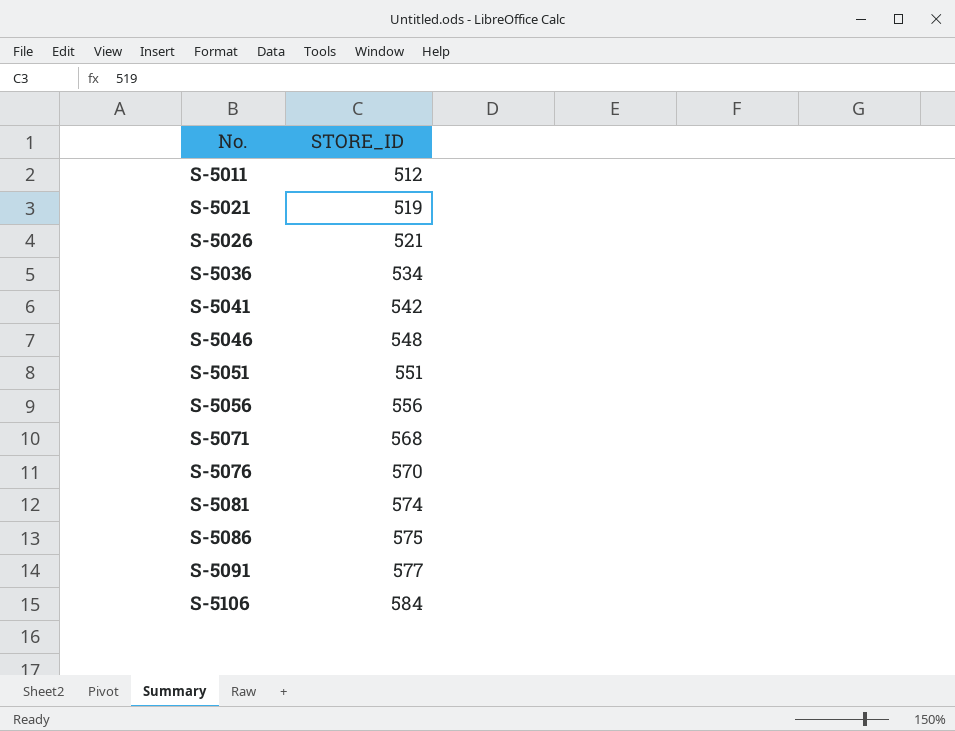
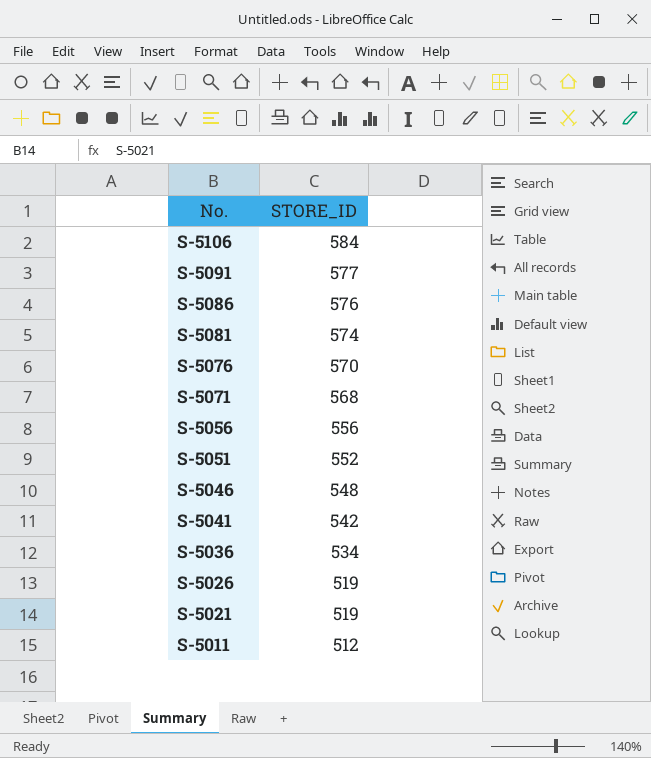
row order: No. ascending -> No. descending
S-5086 | STORE_ID: 575 -> 576
S-5051 | STORE_ID: 551 -> 552
S-5026 | STORE_ID: 521 -> 519

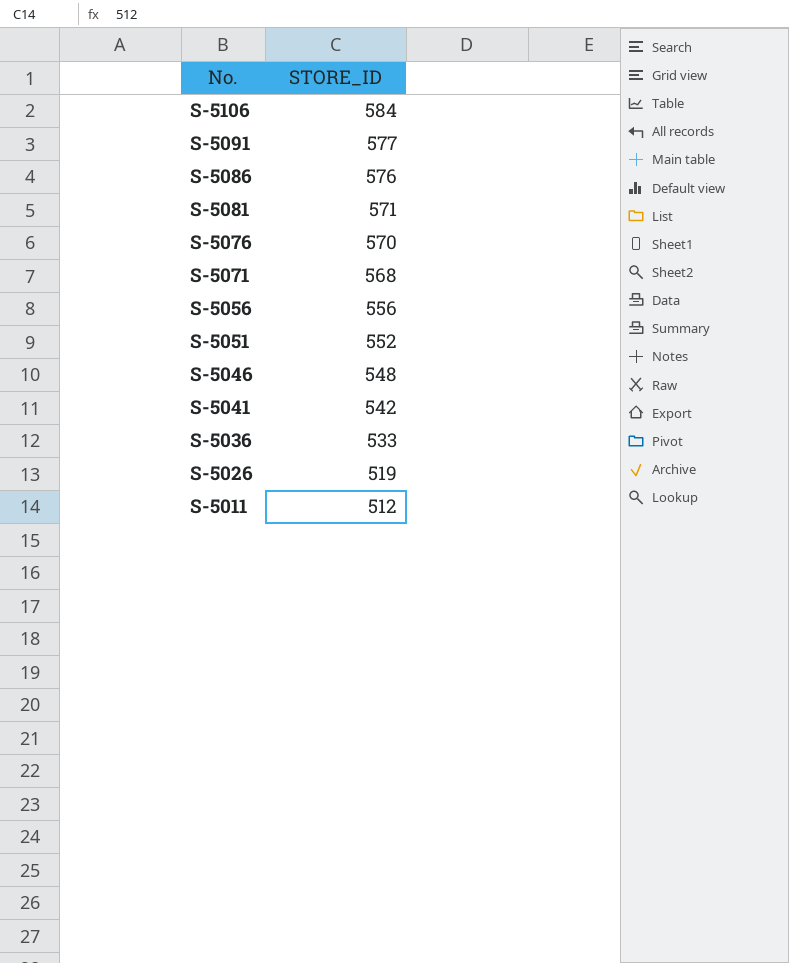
row S-5021: 519 -> none
S-5081 | STORE_ID: 574 -> 571
S-5036 | STORE_ID: 534 -> 533

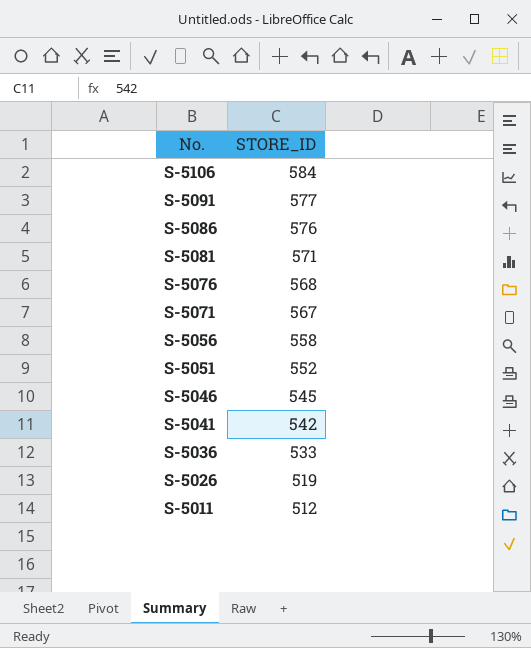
S-5076 | STORE_ID: 570 -> 568
S-5071 | STORE_ID: 568 -> 567
S-5056 | STORE_ID: 556 -> 558
S-5046 | STORE_ID: 548 -> 545

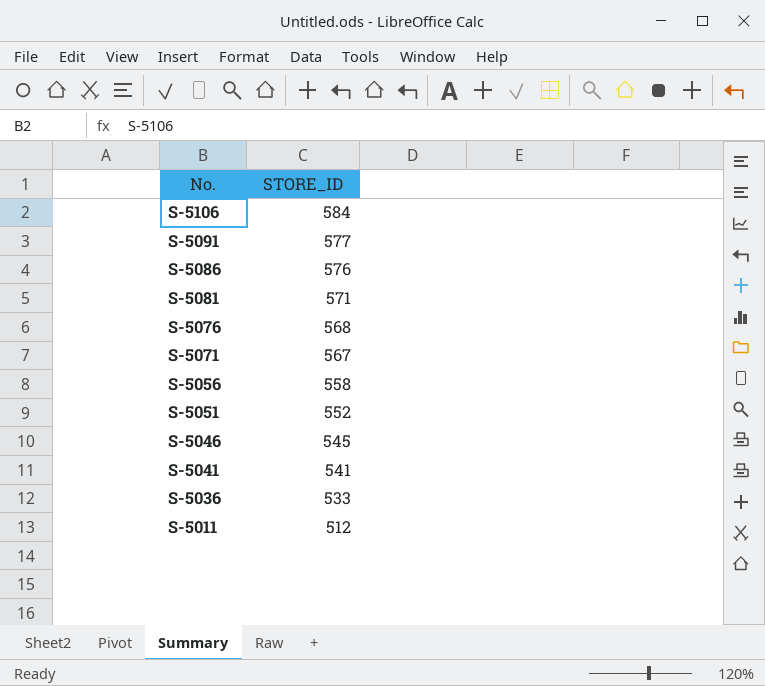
row S-5026: 519 -> none
S-5041 | STORE_ID: 542 -> 541

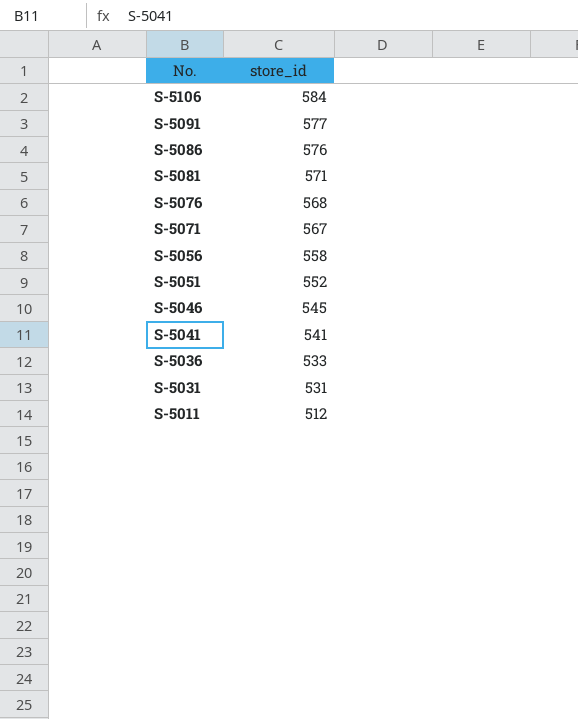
column name: STORE_ID -> store_id
row S-5031: none -> 531

